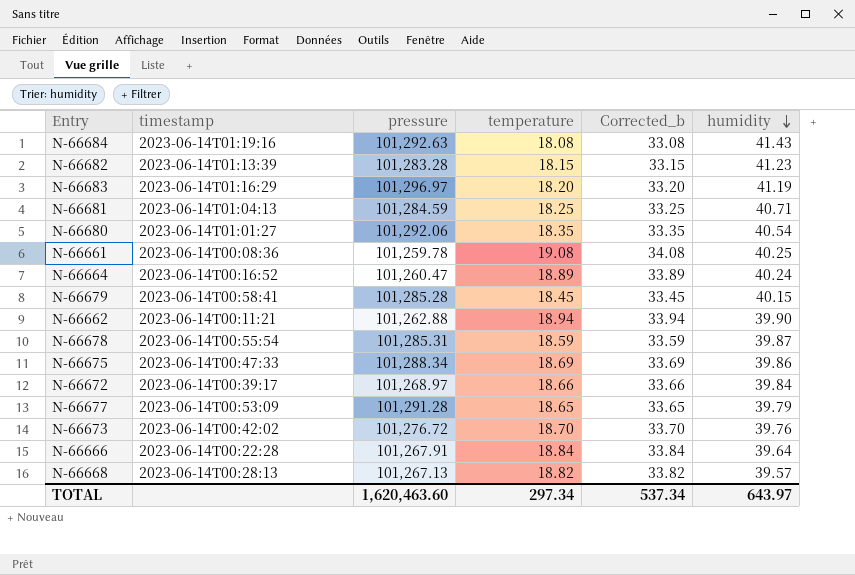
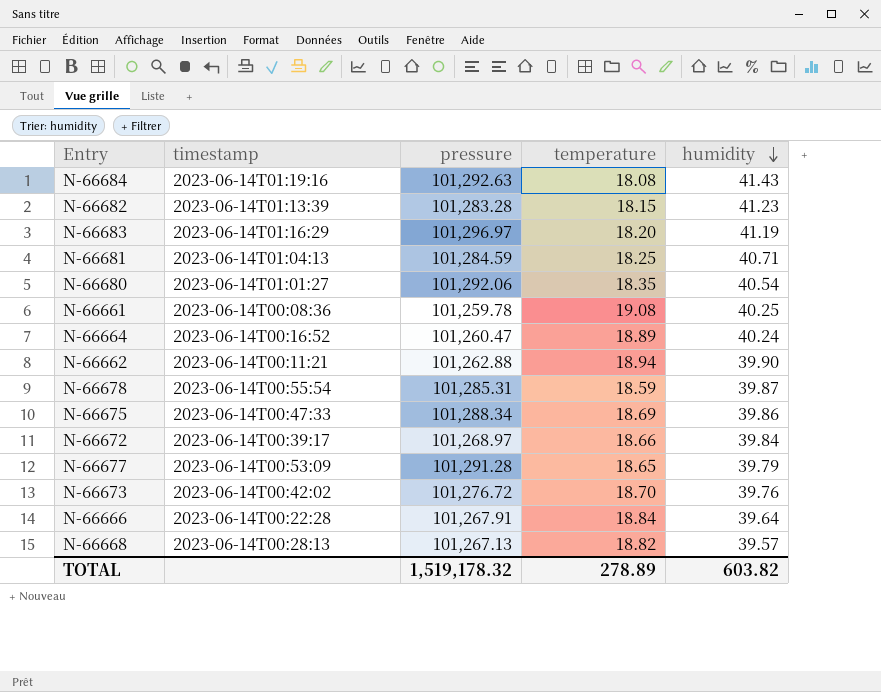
column Corrected_b | formula: [temperature] + 15 -> none
row N-66679: 2023-06-14T00:58:41 | 101,285.28 | 18.45 | 33.45 | 40.15 -> none
TOTAL | pressure: 1,620,463.60 -> 1,519,178.32
TOTAL | temperature: 297.34 -> 278.89
TOTAL | humidity: 643.97 -> 603.82

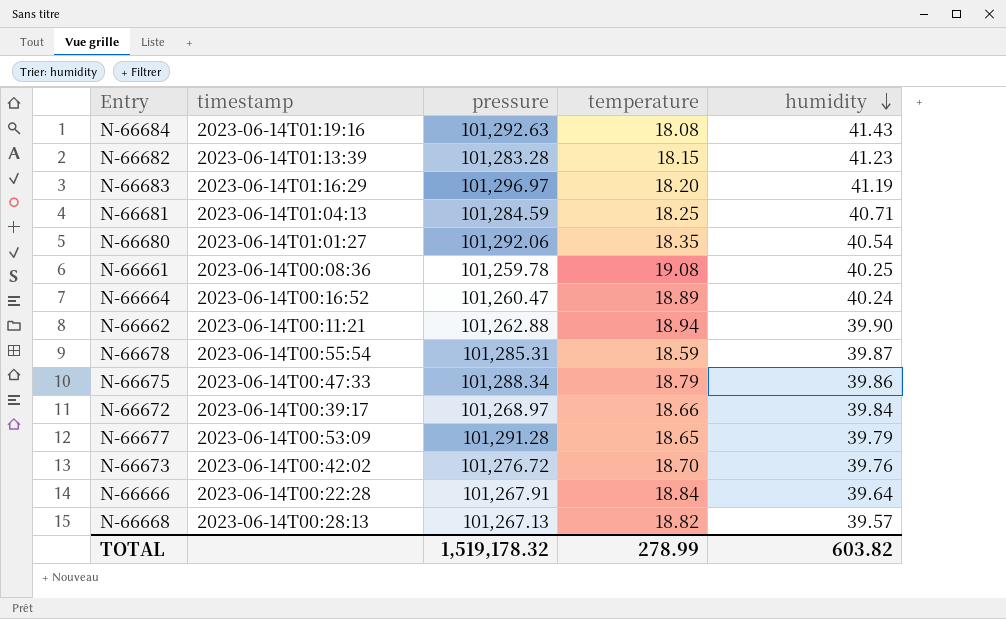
N-66675 | temperature: 18.69 -> 18.79
TOTAL | temperature: 278.89 -> 278.99

